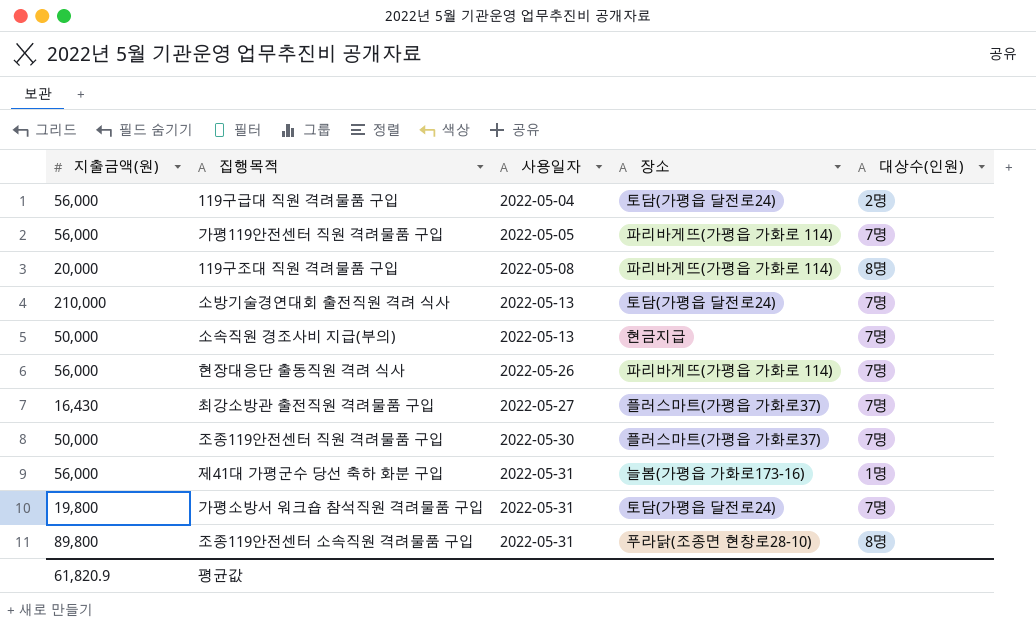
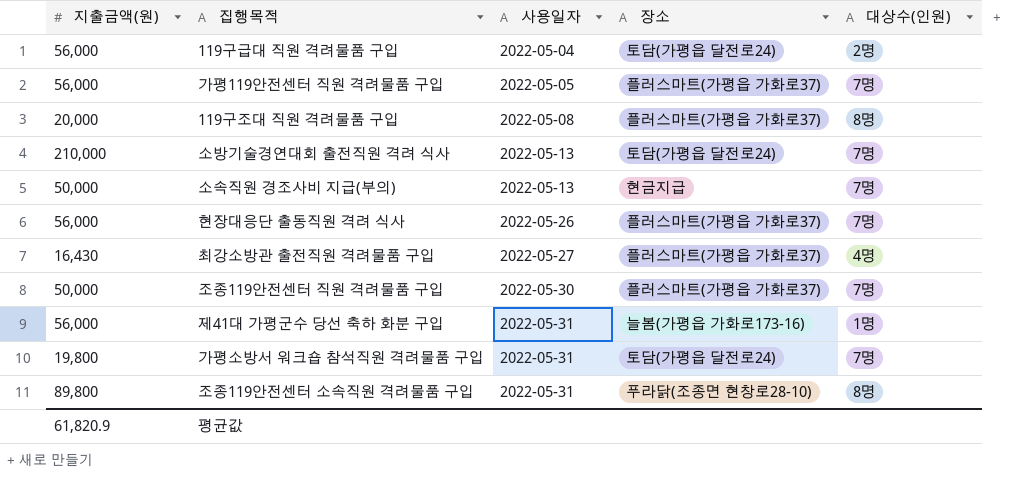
가평119안전센터 직원 격려물품 구입 | 장소: 파리바게뜨(가평읍 가화로 114) -> 플러스마트(가평읍 가화로37)
119구조대 직원 격려물품 구입 | 장소: 파리바게뜨(가평읍 가화로 114) -> 플러스마트(가평읍 가화로37)
현장대응단 출동직원 격려 식사 | 장소: 파리바게뜨(가평읍 가화로 114) -> 플러스마트(가평읍 가화로37)
최강소방관 출전직원 격려물품 구입 | 대상수(인원): 7명 -> 4명

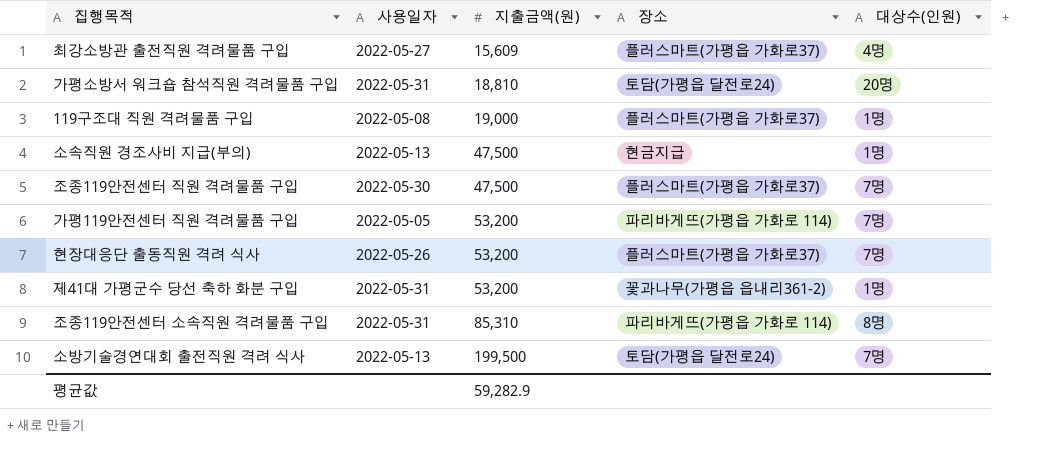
row order: 사용일자 ascending -> 지출금액(원) ascending
column 지출금액(원) | position: 1 -> 3
row 119구급대 직원 격려물품 구입: 56,000 | 2022-05-04 | 토담(가평읍 달전로24) | 2명 -> none
최강소방관 출전직원 격려물품 구입 | 지출금액(원): 16,430 -> 15,609
가평소방서 워크숍 참석직원 격려물품 구입 | 지출금액(원): 19,800 -> 18,810
가평소방서 워크숍 참석직원 격려물품 구입 | 대상수(인원): 7명 -> 20명
119구조대 직원 격려물품 구입 | 지출금액(원): 20,000 -> 19,000
119구조대 직원 격려물품 구입 | 대상수(인원): 8명 -> 1명
소속직원 경조사비 지급(부의) | 지출금액(원): 50,000 -> 47,500
소속직원 경조사비 지급(부의) | 대상수(인원): 7명 -> 1명
조종119안전센터 직원 격려물품 구입 | 지출금액(원): 50,000 -> 47,500
가평119안전센터 직원 격려물품 구입 | 지출금액(원): 56,000 -> 53,200
가평119안전센터 직원 격려물품 구입 | 장소: 플러스마트(가평읍 가화로37) -> 파리바게뜨(가평읍 가화로 114)
현장대응단 출동직원 격려 식사 | 지출금액(원): 56,000 -> 53,200
제41대 가평군수 당선 축하 화분 구입 | 지출금액(원): 56,000 -> 53,200
제41대 가평군수 당선 축하 화분 구입 | 장소: 늘봄(가평읍 가화로173-16) -> 꽃과나무(가평읍 읍내리361-2)
조종119안전센터 소속직원 격려물품 구입 | 지출금액(원): 89,800 -> 85,310
조종119안전센터 소속직원 격려물품 구입 | 장소: 푸라닭(조종면 현창로28-10) -> 파리바게뜨(가평읍 가화로 114)
소방기술경연대회 출전직원 격려 식사 | 지출금액(원): 210,000 -> 199,500
평균값 | 지출금액(원): 61,820.9 -> 59,282.9

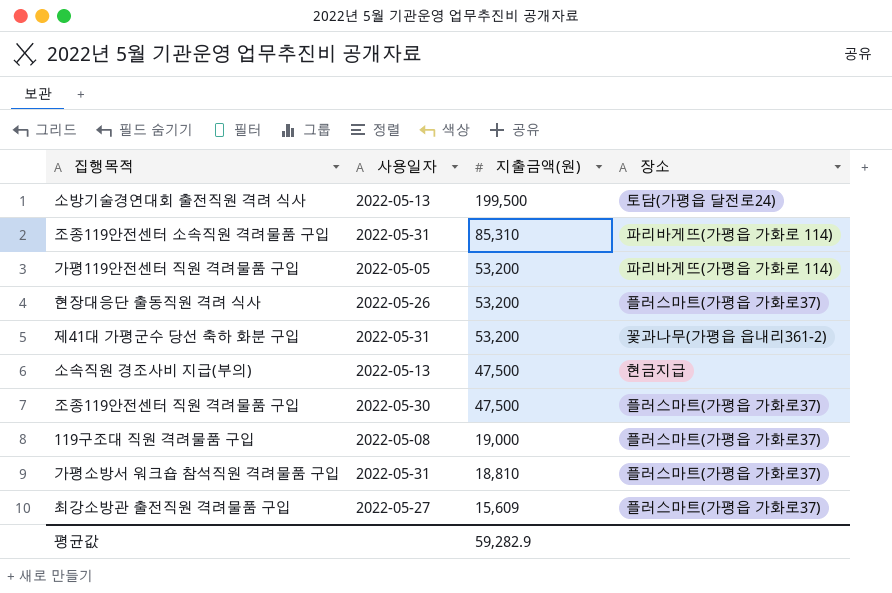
row order: 지출금액(원) ascending -> 지출금액(원) descending
column 대상수(인원) | position: 5 -> none
가평소방서 워크숍 참석직원 격려물품 구입 | 장소: 토담(가평읍 달전로24) -> 플러스마트(가평읍 가화로37)

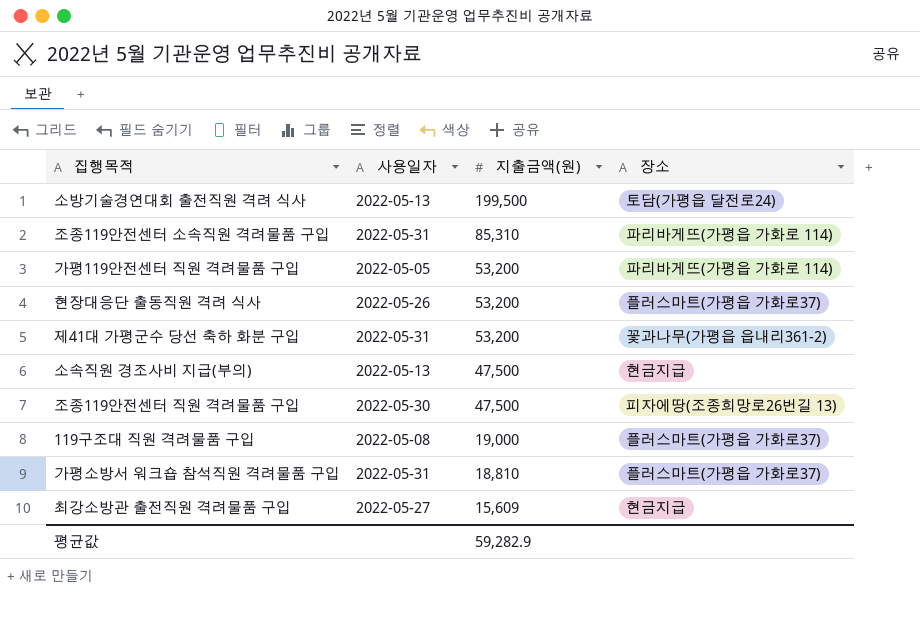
조종119안전센터 직원 격려물품 구입 | 장소: 플러스마트(가평읍 가화로37) -> 피자에땅(조종희망로26번길 13)
최강소방관 출전직원 격려물품 구입 | 장소: 플러스마트(가평읍 가화로37) -> 현금지급

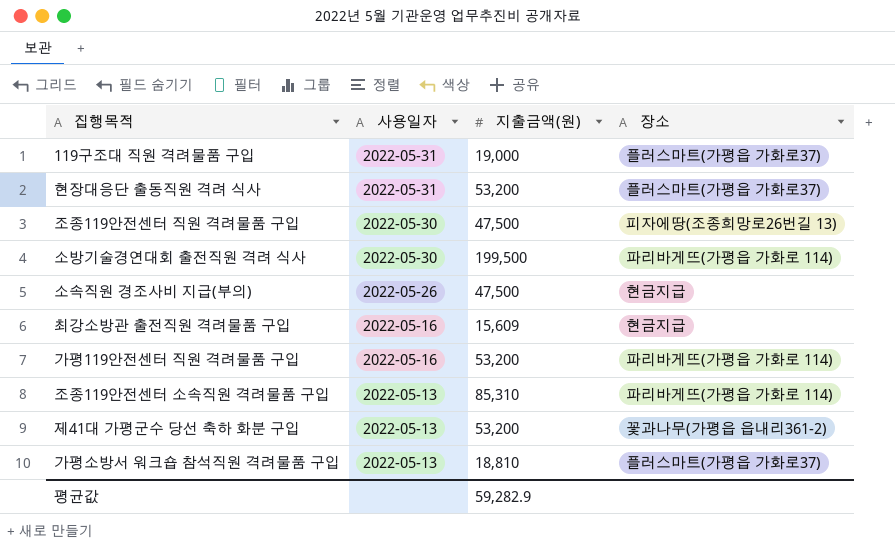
row order: 지출금액(원) descending -> 사용일자 descending
119구조대 직원 격려물품 구입 | 사용일자: 2022-05-08 -> 2022-05-31
현장대응단 출동직원 격려 식사 | 사용일자: 2022-05-26 -> 2022-05-31
소방기술경연대회 출전직원 격려 식사 | 사용일자: 2022-05-13 -> 2022-05-30
소방기술경연대회 출전직원 격려 식사 | 장소: 토담(가평읍 달전로24) -> 파리바게뜨(가평읍 가화로 114)
소속직원 경조사비 지급(부의) | 사용일자: 2022-05-13 -> 2022-05-26
최강소방관 출전직원 격려물품 구입 | 사용일자: 2022-05-27 -> 2022-05-16
가평119안전센터 직원 격려물품 구입 | 사용일자: 2022-05-05 -> 2022-05-16
조종119안전센터 소속직원 격려물품 구입 | 사용일자: 2022-05-31 -> 2022-05-13
제41대 가평군수 당선 축하 화분 구입 | 사용일자: 2022-05-31 -> 2022-05-13
가평소방서 워크숍 참석직원 격려물품 구입 | 사용일자: 2022-05-31 -> 2022-05-13

